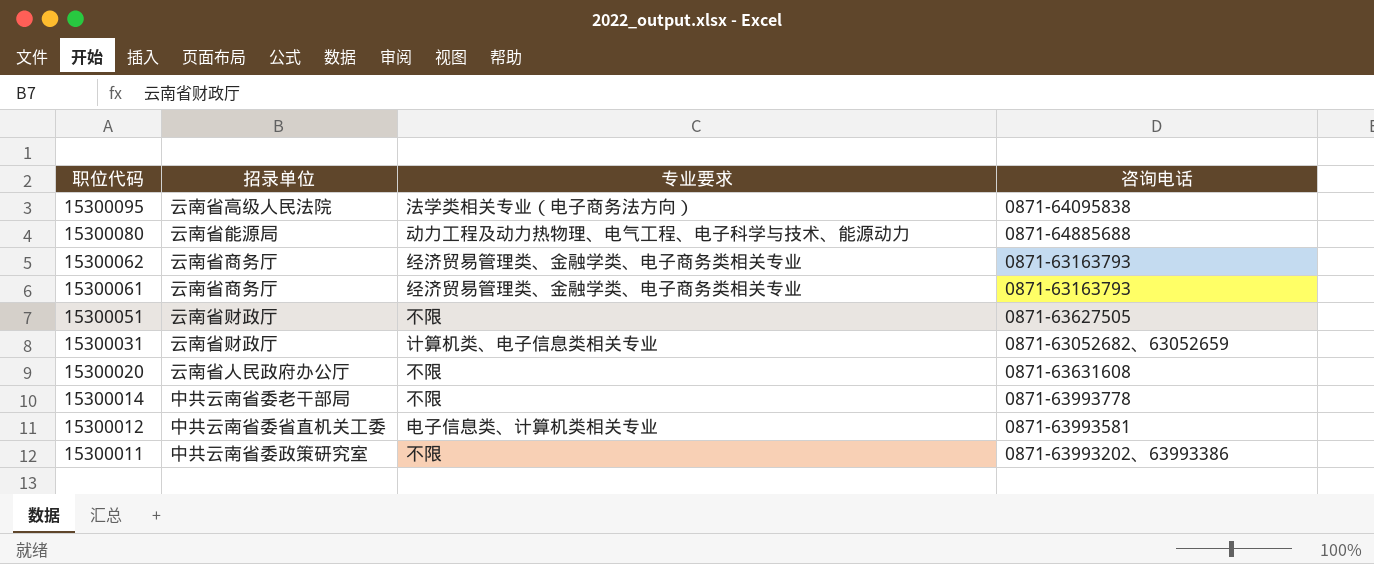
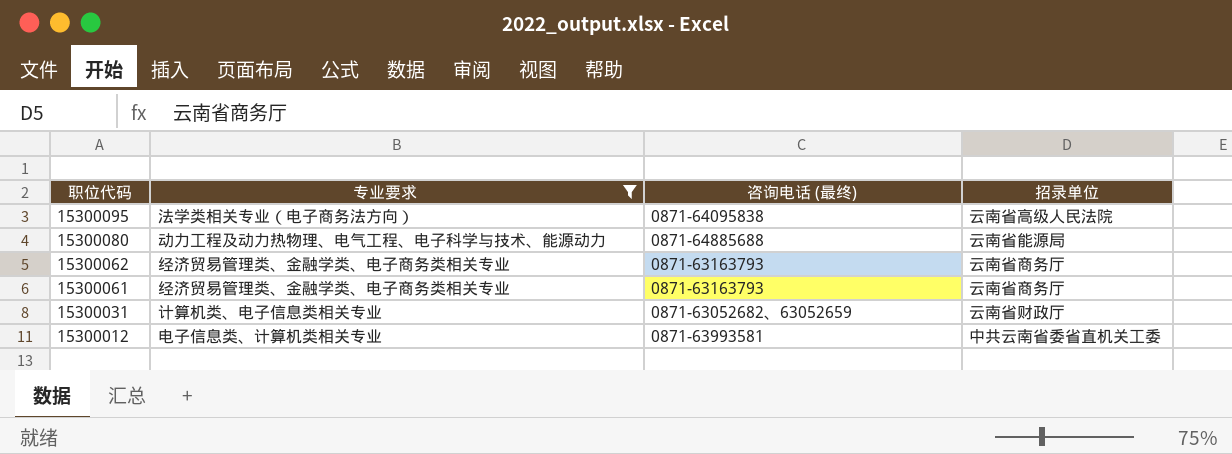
filter: none -> 专业要求 != 不限
column name: 咨询电话 -> 咨询电话 (最终)
column 招录单位 | position: 2 -> 4

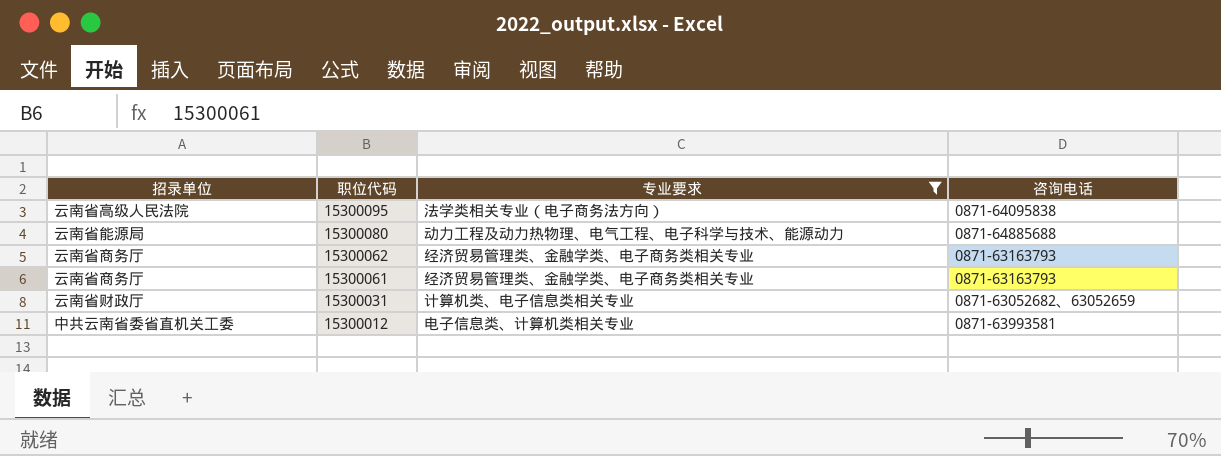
column 招录单位 | position: 4 -> 1
column name: 咨询电话 (最终) -> 咨询电话

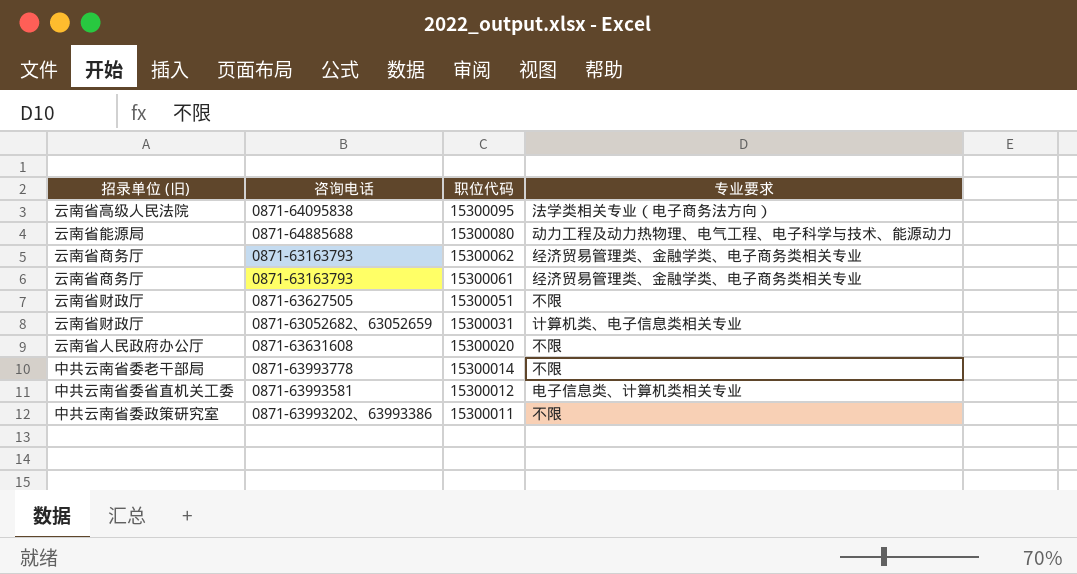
filter: 专业要求 != 不限 -> none
column name: 招录单位 -> 招录单位 (旧)
column 咨询电话 | position: 4 -> 2

